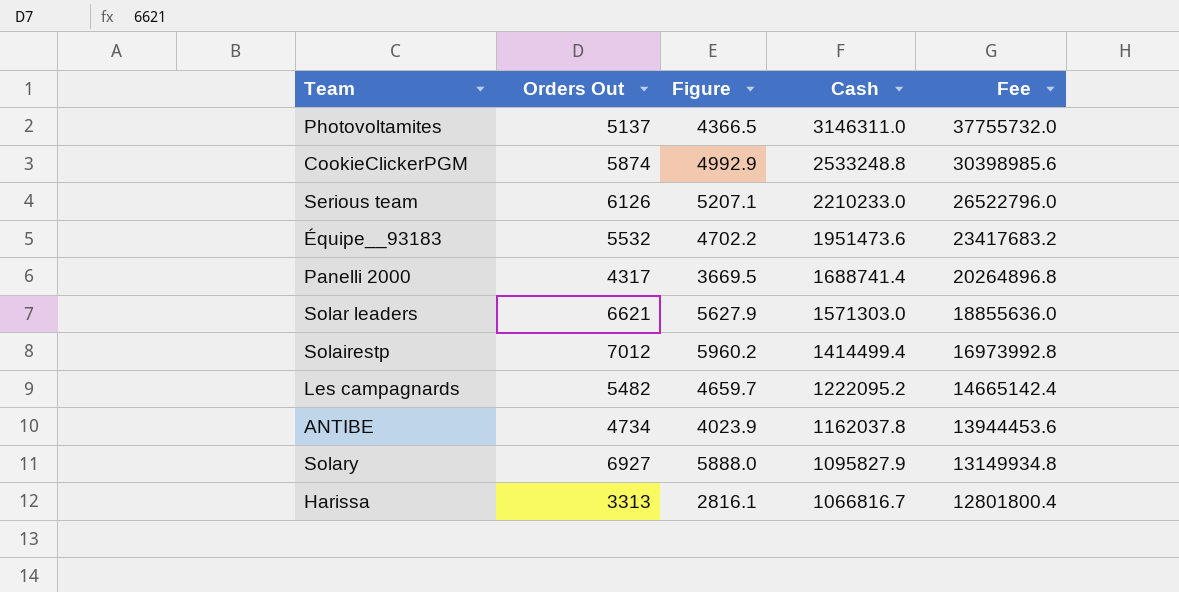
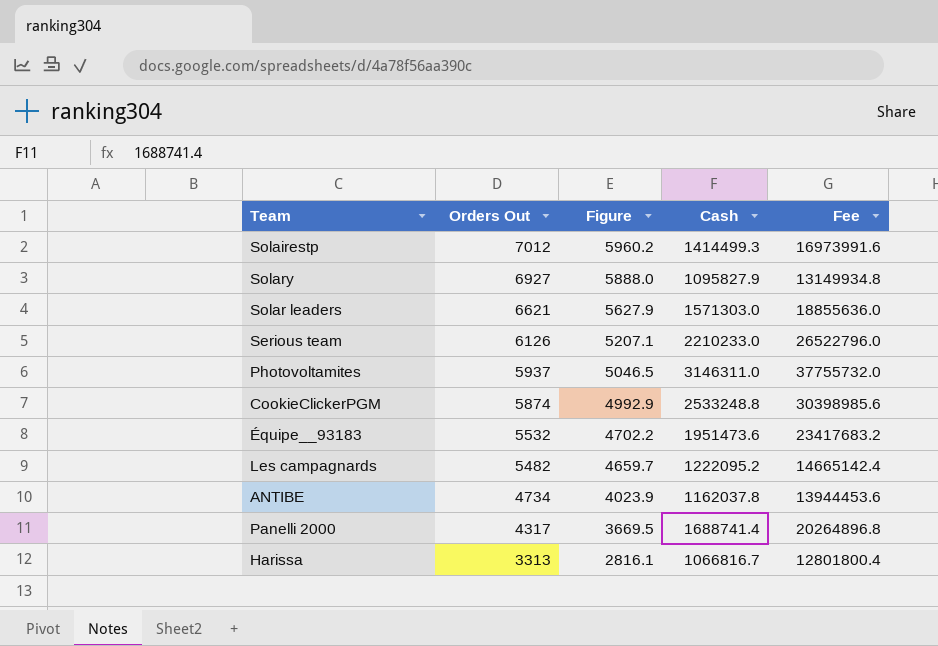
row order: Cash descending -> Orders Out descending
Solairestp | Cash: 1414499.4 -> 1414499.3
Solairestp | Fee: 16973992.8 -> 16973991.6
Photovoltamites | Orders Out: 5137 -> 5937
Photovoltamites | Figure: 4366.5 -> 5046.5

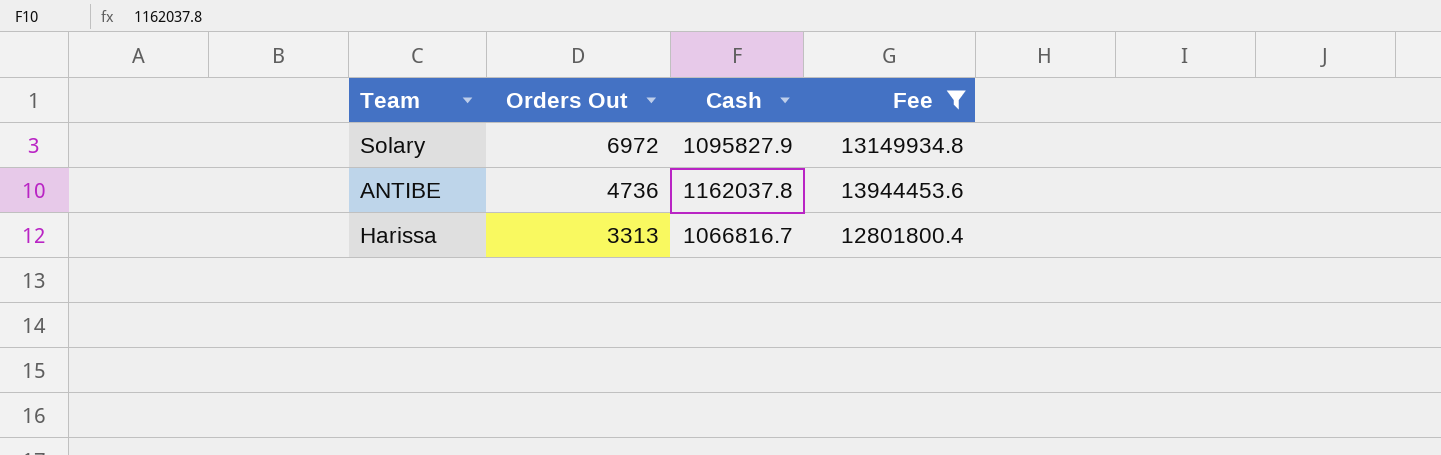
filter: none -> Fee <= 13944453.6
column Figure | formula: [Orders Out] * 0.85 -> none
Solary | Orders Out: 6927 -> 6972
ANTIBE | Orders Out: 4734 -> 4736

